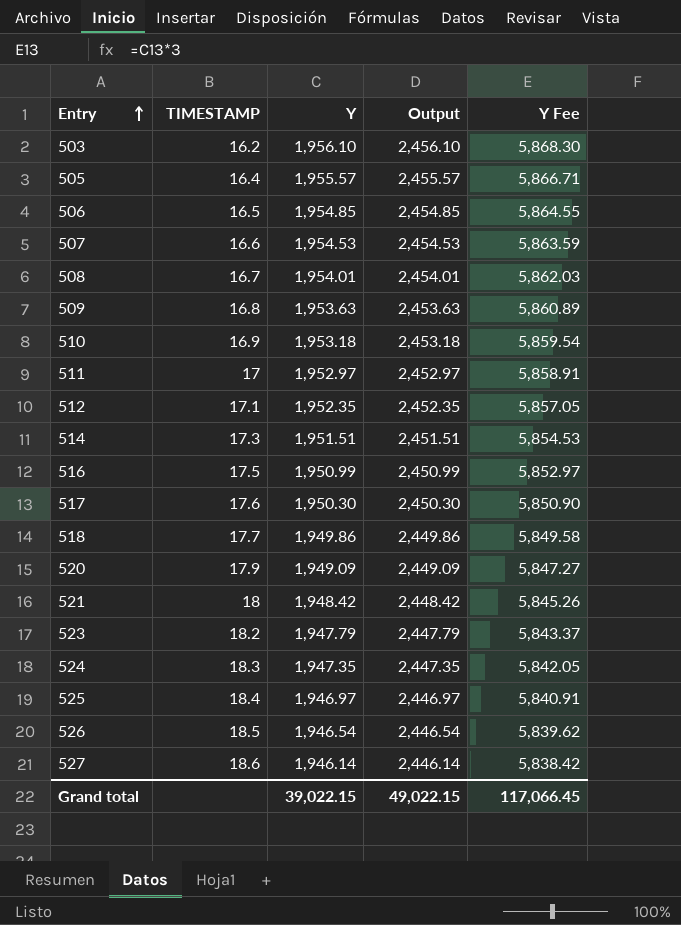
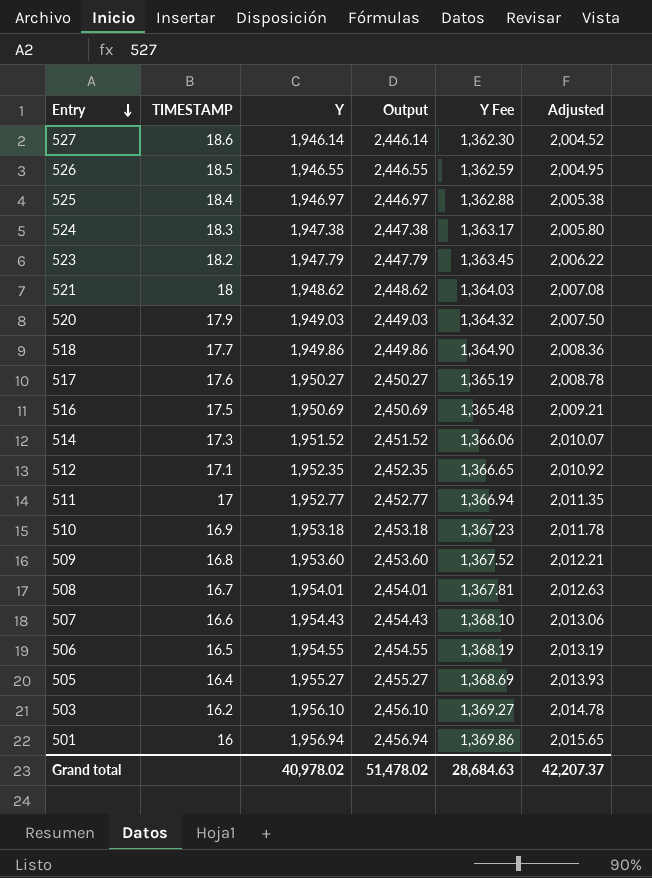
row order: Entry ascending -> Entry descending
column Y Fee | formula: [Y] * 3 -> [Y] * 0.7
column Adjusted | formula: none -> [Y] * 1.03
526 | Y: 1,946.54 -> 1,946.55
526 | Output: 2,446.54 -> 2,446.55
524 | Y: 1,947.35 -> 1,947.38
524 | Output: 2,447.35 -> 2,447.38
521 | Y: 1,948.42 -> 1,948.62
521 | Output: 2,448.42 -> 2,448.62
520 | Y: 1,949.09 -> 1,949.03
520 | Output: 2,449.09 -> 2,449.03
517 | Y: 1,950.30 -> 1,950.27
517 | Output: 2,450.30 -> 2,450.27
516 | Y: 1,950.99 -> 1,950.69
516 | Output: 2,450.99 -> 2,450.69
514 | Y: 1,951.51 -> 1,951.52
514 | Output: 2,451.51 -> 2,451.52
511 | Y: 1,952.97 -> 1,952.77
511 | Output: 2,452.97 -> 2,452.77
509 | Y: 1,953.63 -> 1,953.60
509 | Output: 2,453.63 -> 2,453.60
507 | Y: 1,954.53 -> 1,954.43
507 | Output: 2,454.53 -> 2,454.43
506 | Y: 1,954.85 -> 1,954.55
506 | Output: 2,454.85 -> 2,454.55
505 | Y: 1,955.57 -> 1,955.27
505 | Output: 2,455.57 -> 2,455.27
row 501: none -> 16 | 1,956.94 | 2,456.94 | 1,369.86 | 2,015.65
Grand total | Y: 39,022.15 -> 40,978.02
Grand total | Output: 49,022.15 -> 51,478.02
Grand total | Y Fee: 117,066.45 -> 28,684.63

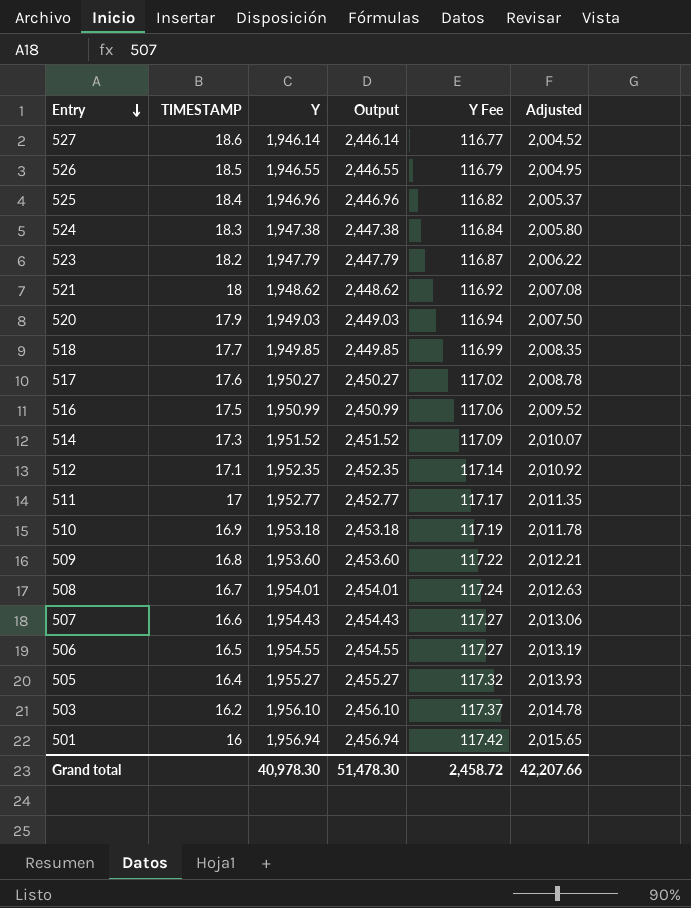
column Y Fee | formula: [Y] * 0.7 -> [Y] * 0.06
525 | Y: 1,946.97 -> 1,946.96
525 | Output: 2,446.97 -> 2,446.96
525 | Adjusted: 2,005.38 -> 2,005.37
518 | Y: 1,949.86 -> 1,949.85
518 | Output: 2,449.86 -> 2,449.85
518 | Adjusted: 2,008.36 -> 2,008.35
516 | Y: 1,950.69 -> 1,950.99
516 | Output: 2,450.69 -> 2,450.99
516 | Adjusted: 2,009.21 -> 2,009.52
Grand total | Y: 40,978.02 -> 40,978.30
Grand total | Output: 51,478.02 -> 51,478.30
Grand total | Y Fee: 28,684.63 -> 2,458.72
Grand total | Adjusted: 42,207.37 -> 42,207.66

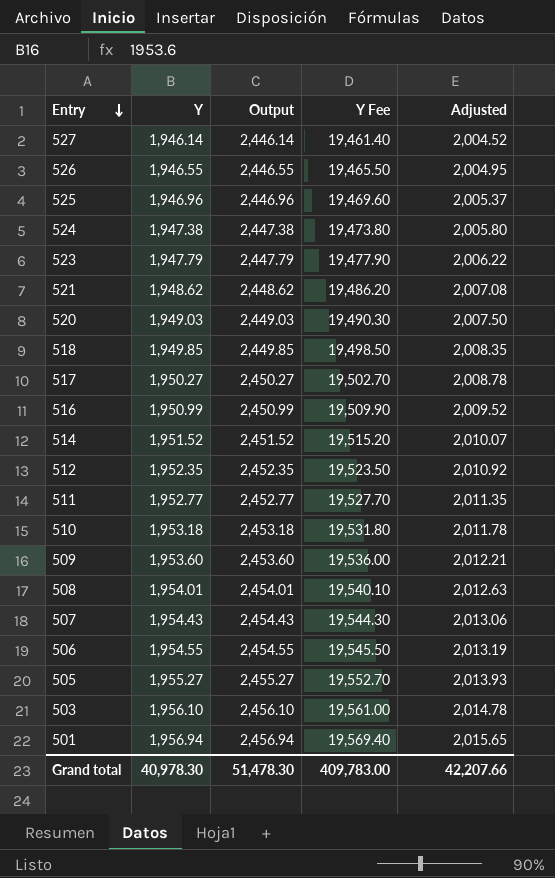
column TIMESTAMP | position: 2 -> none
column Y Fee | formula: [Y] * 0.06 -> [Y] * 10
Grand total | Y Fee: 2,458.72 -> 409,783.00

